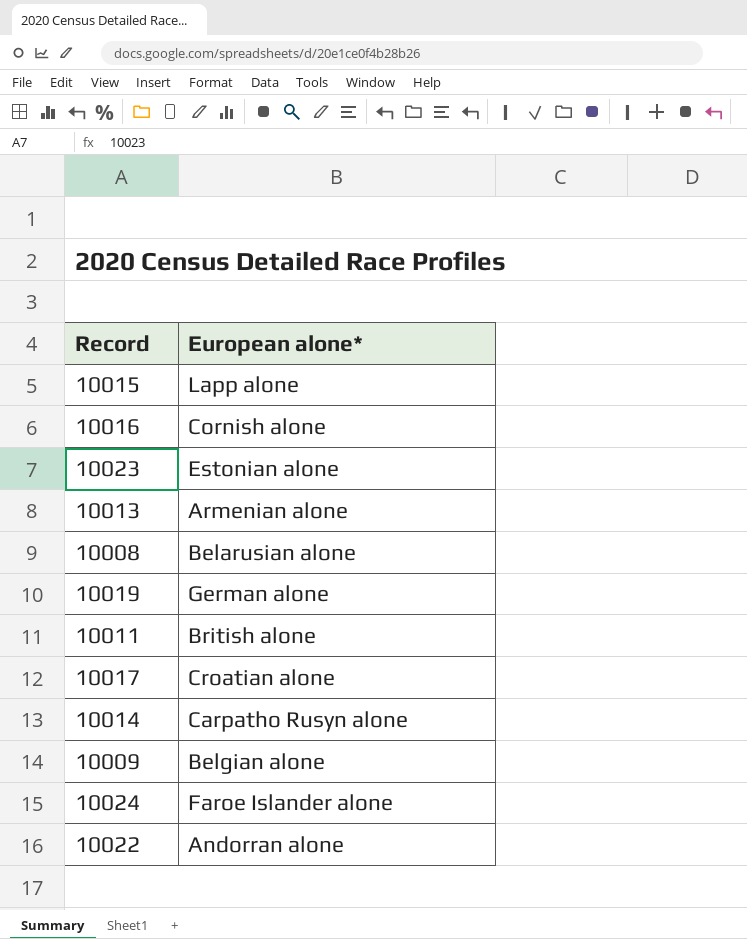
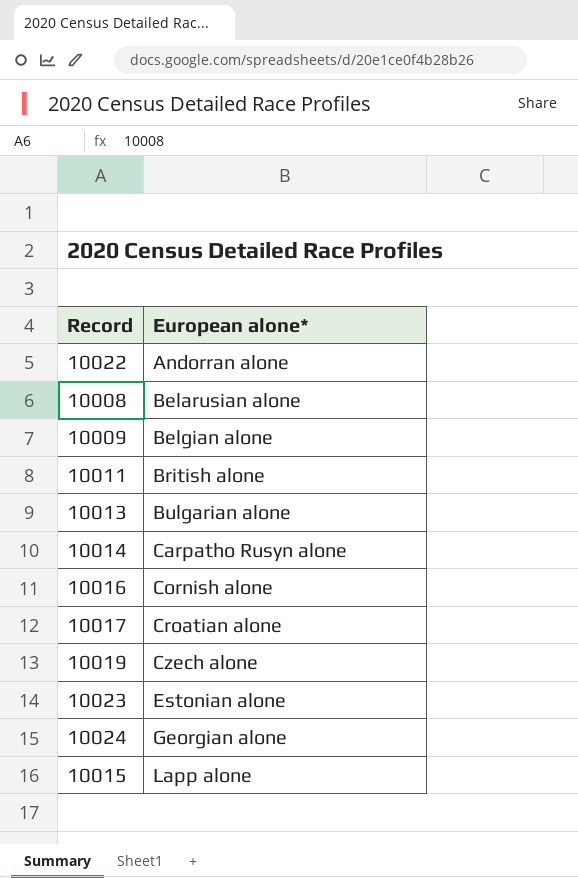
row order: none -> European alone* ascending
10013 | European alone*: Armenian alone -> Bulgarian alone
10019 | European alone*: German alone -> Czech alone
10024 | European alone*: Faroe Islander alone -> Georgian alone

